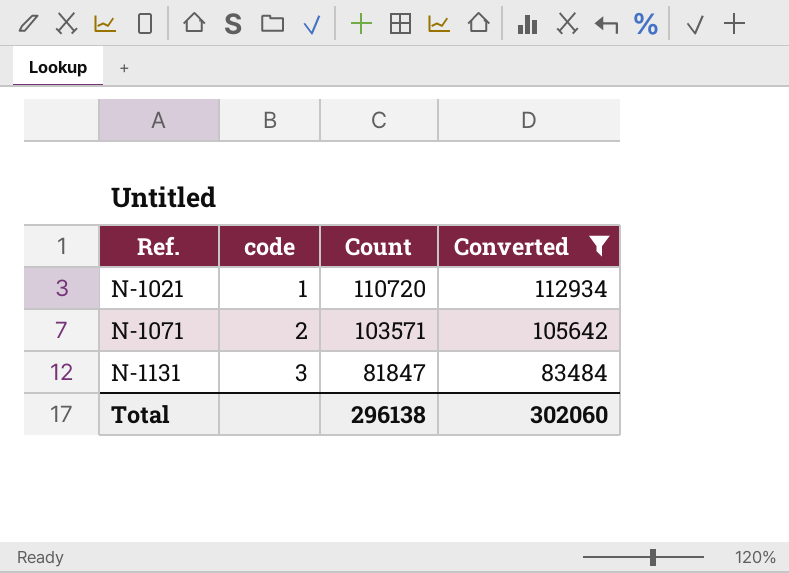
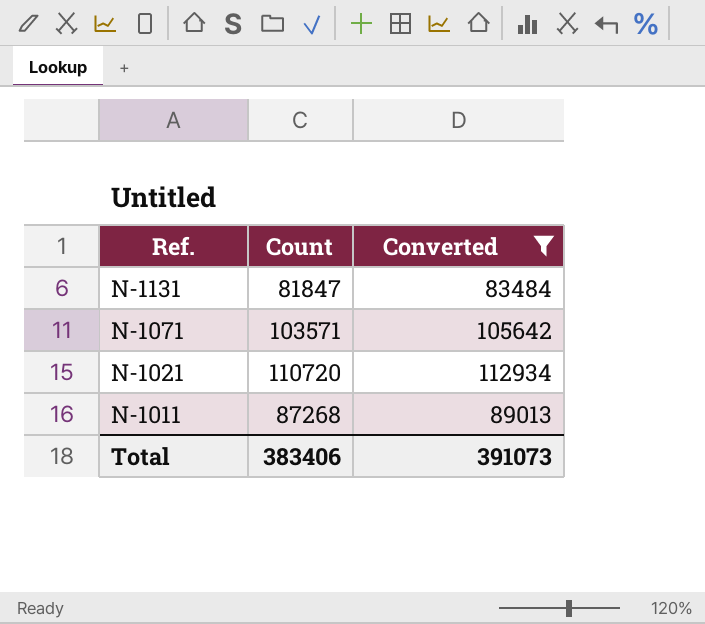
row order: Ref. ascending -> Ref. descending
column code | position: 2 -> none
row N-1011: none -> 87268 | 89013
Total | Count: 296138 -> 383406
Total | Converted: 302060 -> 391073

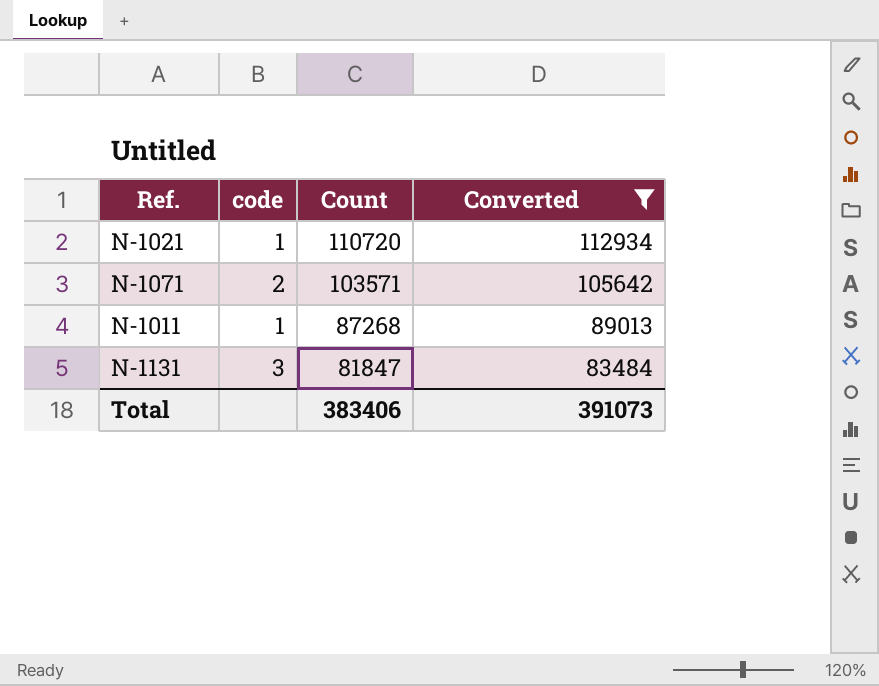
row order: Ref. descending -> Count descending
column code | position: none -> 2

